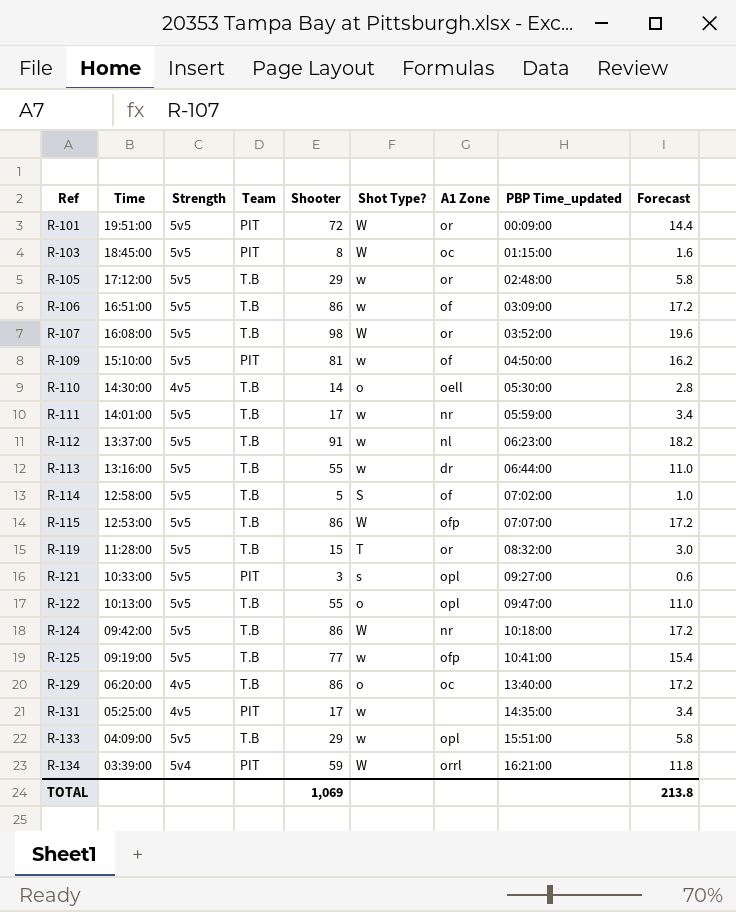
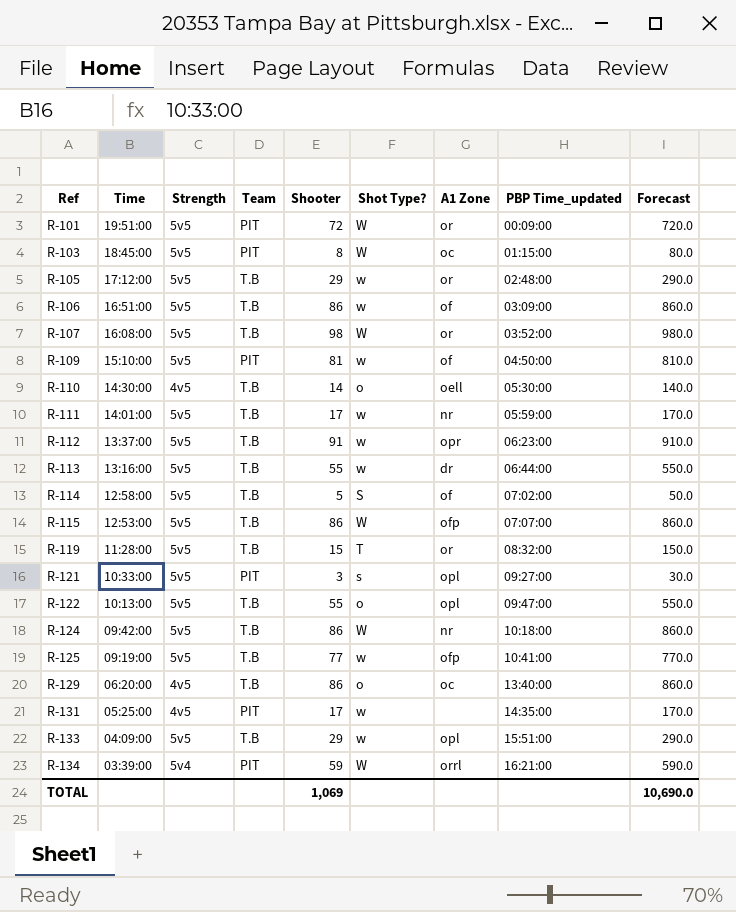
column Forecast | formula: [Shooter] * 0.2 -> [Shooter] * 10
R-112 | A1 Zone: nl -> opr
TOTAL | Forecast: 213.8 -> 10,690.0

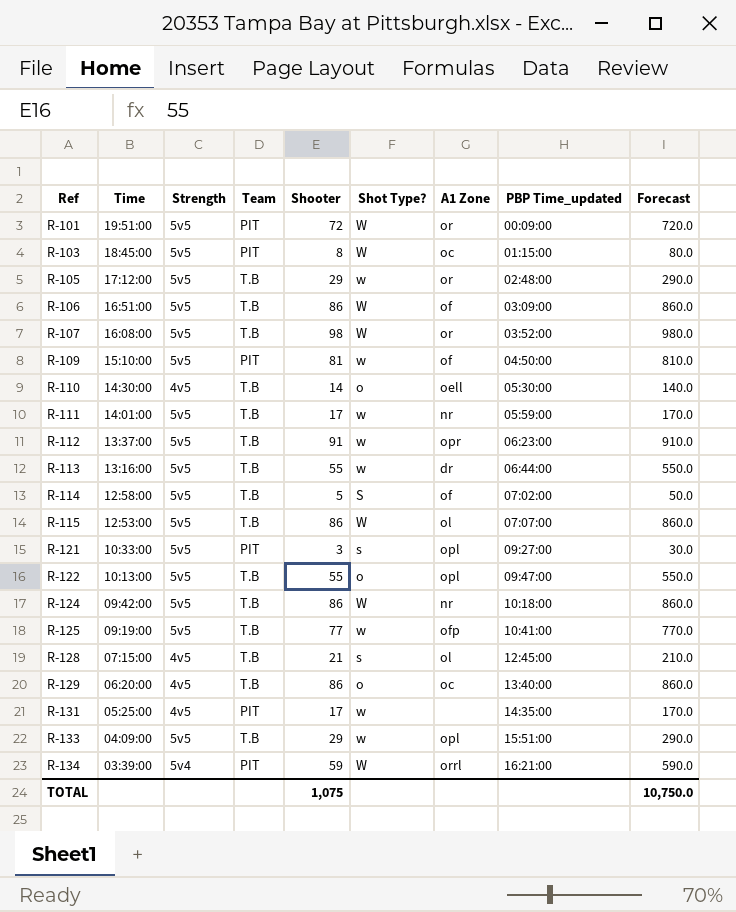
row R-119: 11:28:00 | 5v5 | T.B | 15 | T | or | 08:32:00 | 150.0 -> none
R-106 | Shot Type?: w -> W
R-115 | A1 Zone: ofp -> ol
row R-128: none -> 07:15:00 | 4v5 | T.B | 21 | s | ol | 12:45:00 | 210.0
TOTAL | Shooter: 1,069 -> 1,075
TOTAL | Forecast: 10,690.0 -> 10,750.0

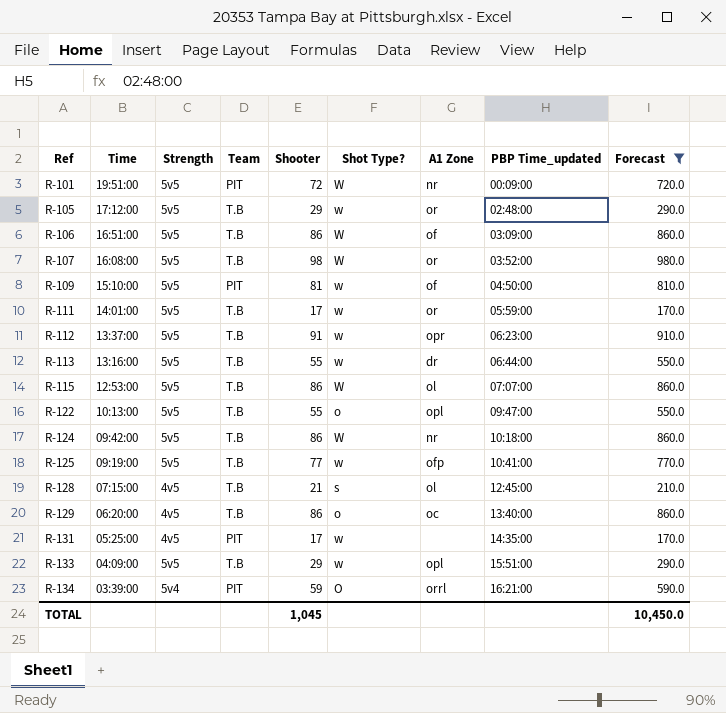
filter: none -> Forecast >= 170.0
R-101 | A1 Zone: or -> nr
R-111 | A1 Zone: nr -> or
R-134 | Shot Type?: W -> O
TOTAL | Shooter: 1,075 -> 1,045
TOTAL | Forecast: 10,750.0 -> 10,450.0

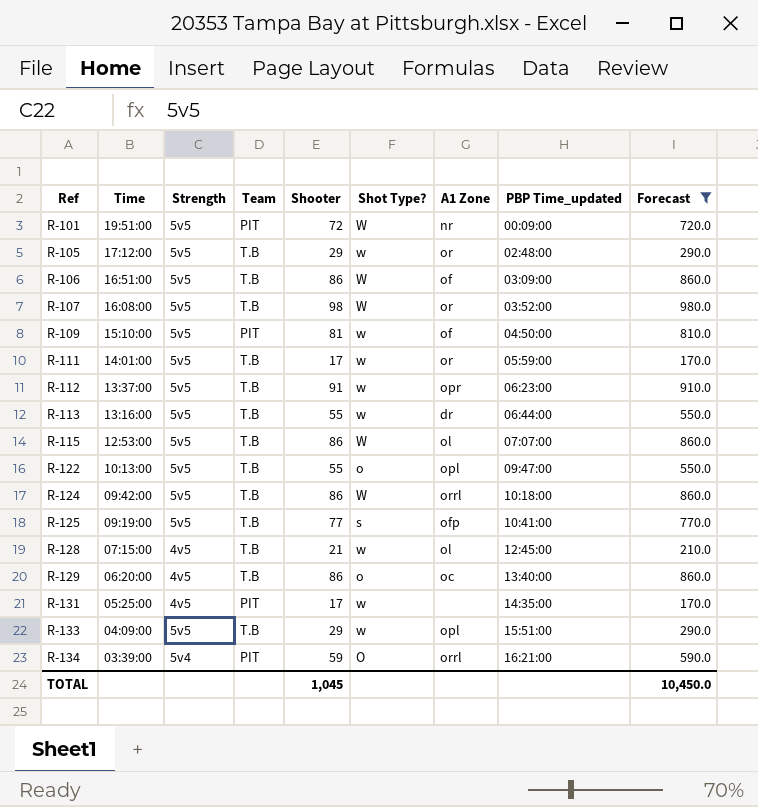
R-124 | A1 Zone: nr -> orrl
R-125 | Shot Type?: w -> s
R-128 | Shot Type?: s -> w

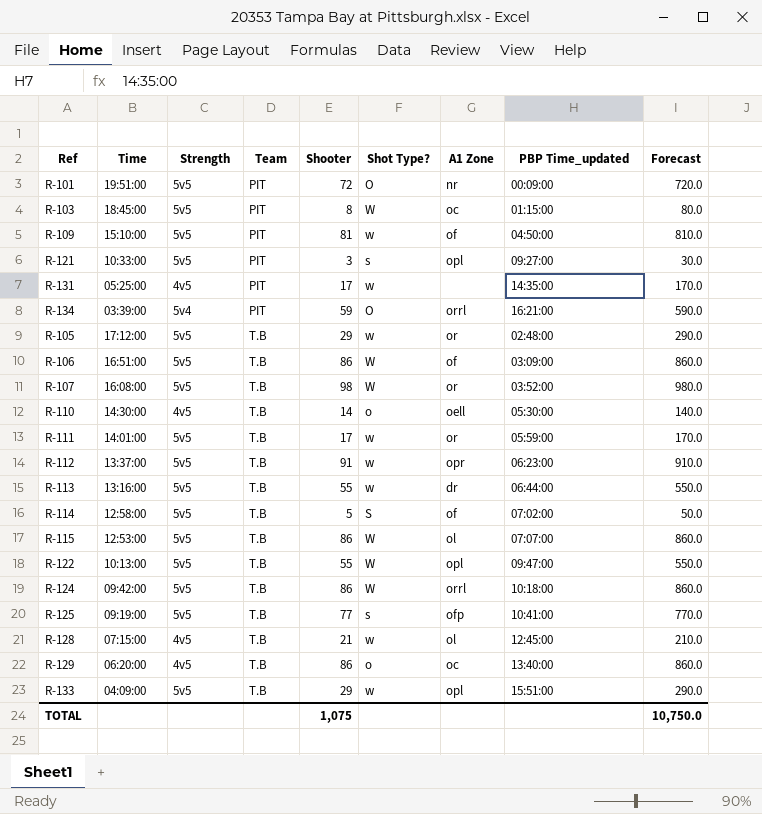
filter: Forecast >= 170.0 -> none
row order: Ref ascending -> Team ascending
R-101 | Shot Type?: W -> O
R-122 | Shot Type?: o -> W
TOTAL | Shooter: 1,045 -> 1,075
TOTAL | Forecast: 10,450.0 -> 10,750.0

